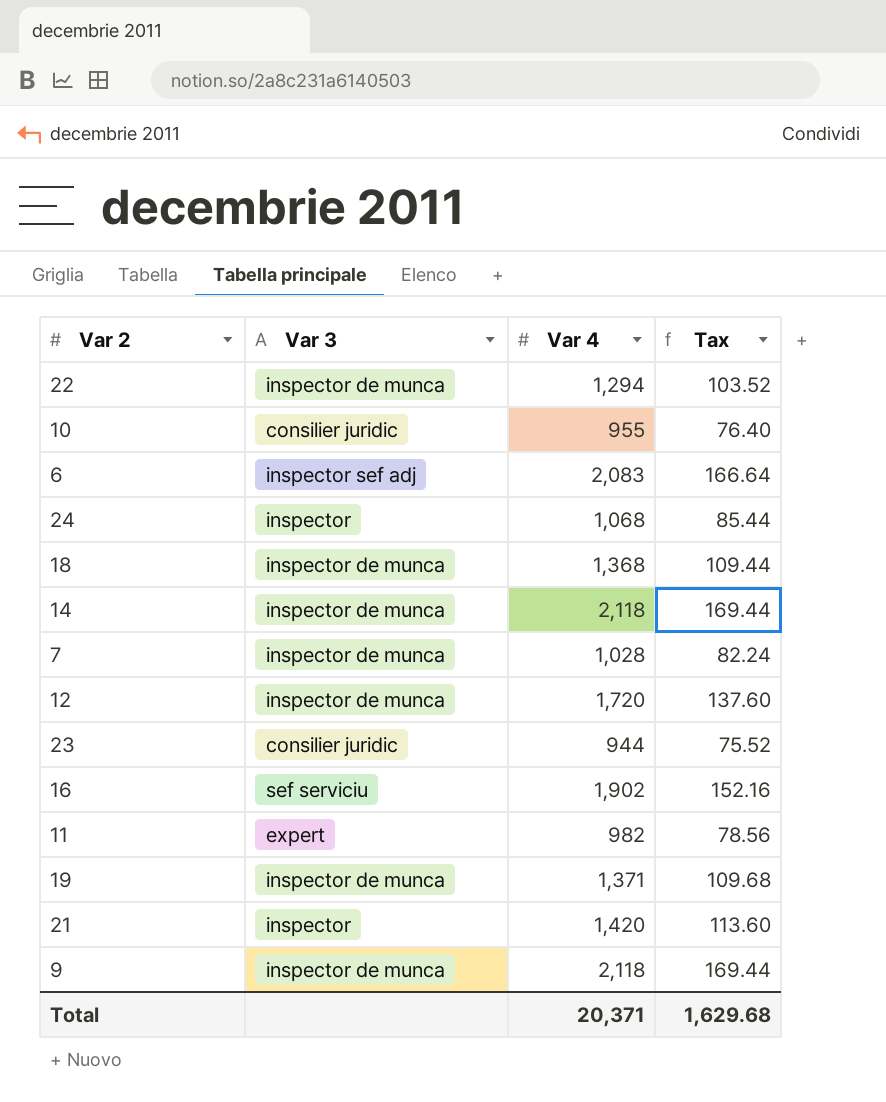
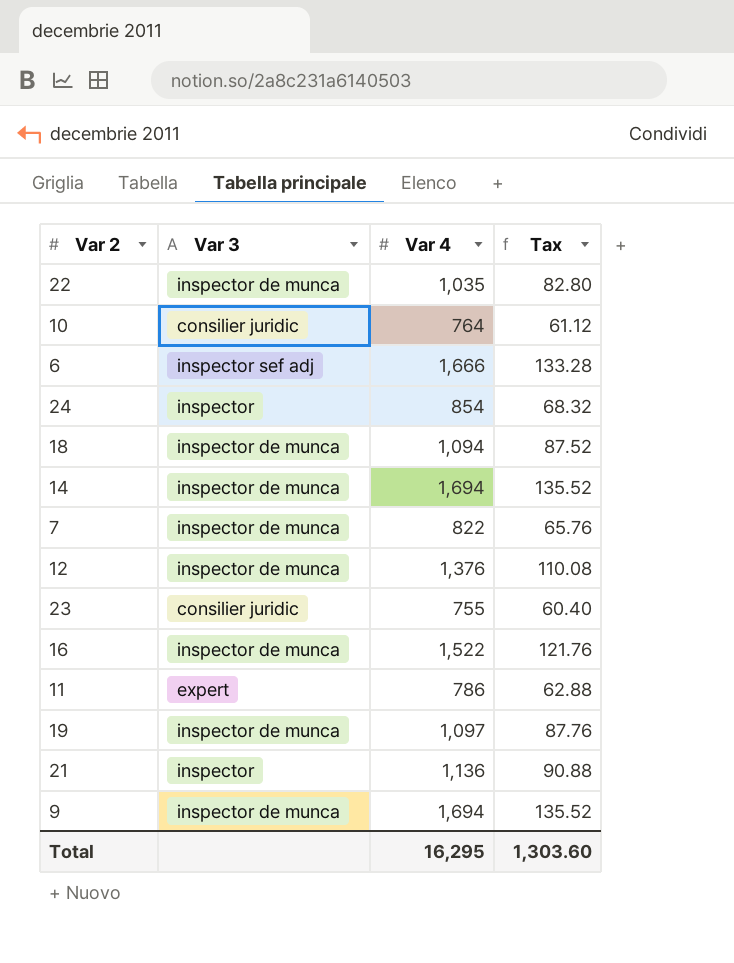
22 | Var 4: 1,294 -> 1,035
22 | Tax: 103.52 -> 82.80
10 | Var 4: 955 -> 764
10 | Tax: 76.40 -> 61.12
6 | Var 4: 2,083 -> 1,666
6 | Tax: 166.64 -> 133.28
24 | Var 4: 1,068 -> 854
24 | Tax: 85.44 -> 68.32
18 | Var 4: 1,368 -> 1,094
18 | Tax: 109.44 -> 87.52
14 | Var 4: 2,118 -> 1,694
14 | Tax: 169.44 -> 135.52
7 | Var 4: 1,028 -> 822
7 | Tax: 82.24 -> 65.76
12 | Var 4: 1,720 -> 1,376
12 | Tax: 137.60 -> 110.08
23 | Var 4: 944 -> 755
23 | Tax: 75.52 -> 60.40
16 | Var 3: sef serviciu -> inspector de munca
16 | Var 4: 1,902 -> 1,522
16 | Tax: 152.16 -> 121.76
11 | Var 4: 982 -> 786
11 | Tax: 78.56 -> 62.88
19 | Var 4: 1,371 -> 1,097
19 | Tax: 109.68 -> 87.76
21 | Var 4: 1,420 -> 1,136
21 | Tax: 113.60 -> 90.88
9 | Var 4: 2,118 -> 1,694
9 | Tax: 169.44 -> 135.52
Total | Var 4: 20,371 -> 16,295
Total | Tax: 1,629.68 -> 1,303.60

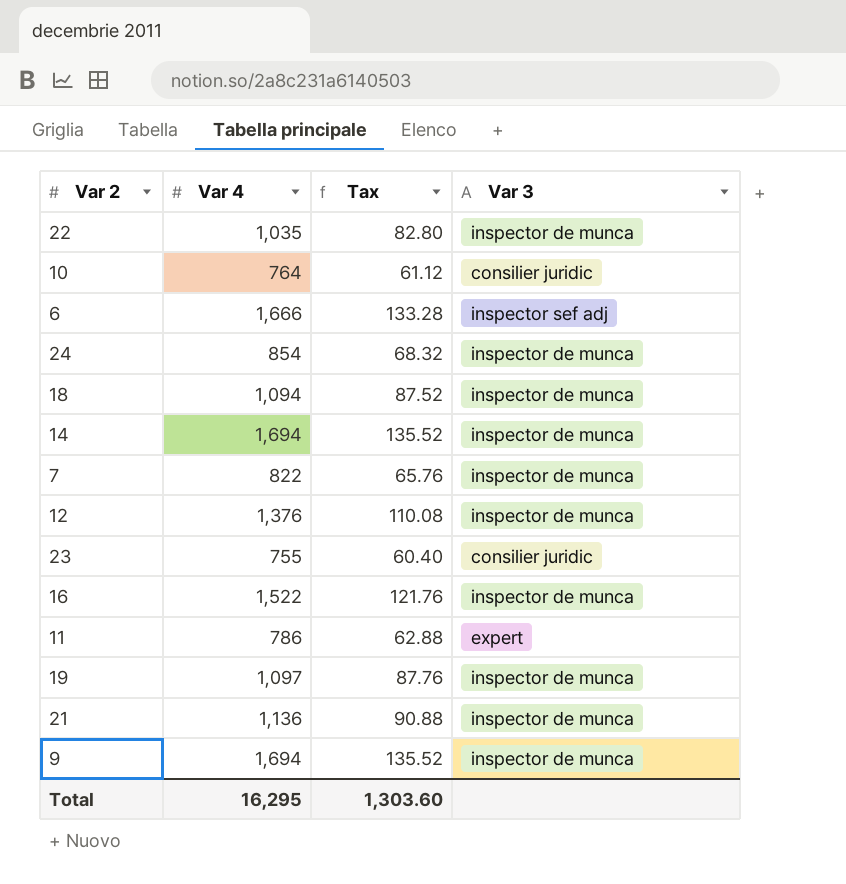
column Var 3 | position: 2 -> 4
24 | Var 3: inspector -> inspector de munca
21 | Var 3: inspector -> inspector de munca

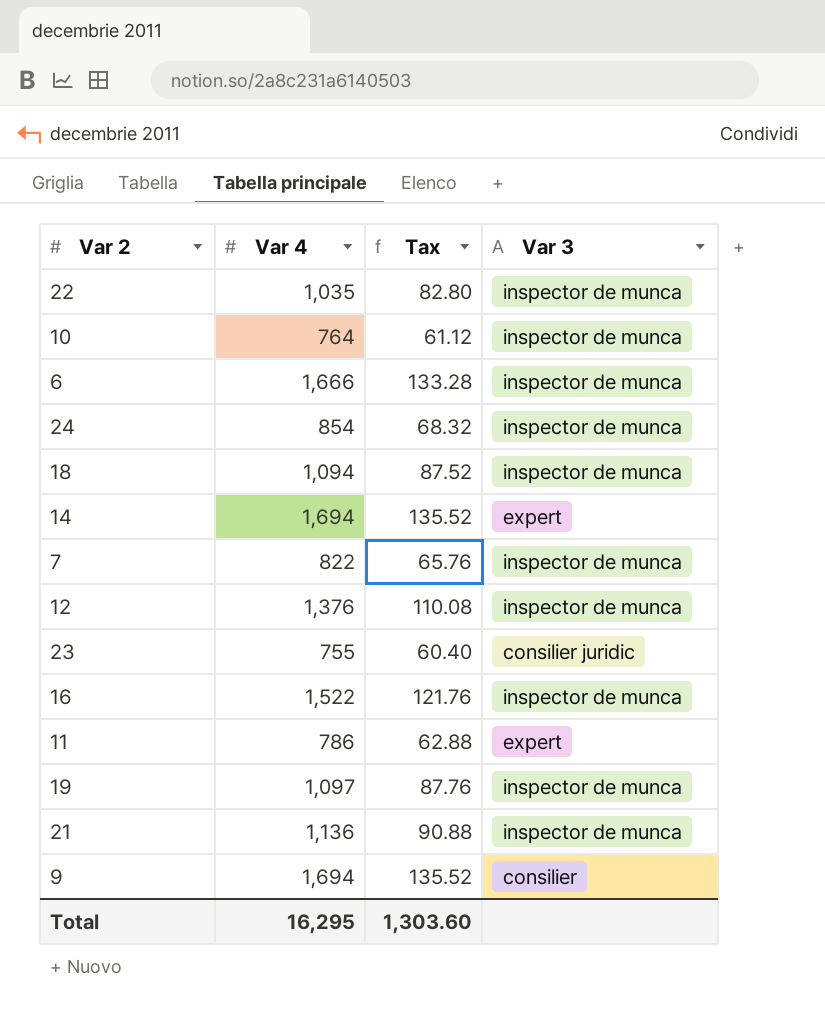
10 | Var 3: consilier juridic -> inspector de munca
6 | Var 3: inspector sef adj -> inspector de munca
14 | Var 3: inspector de munca -> expert
9 | Var 3: inspector de munca -> consilier

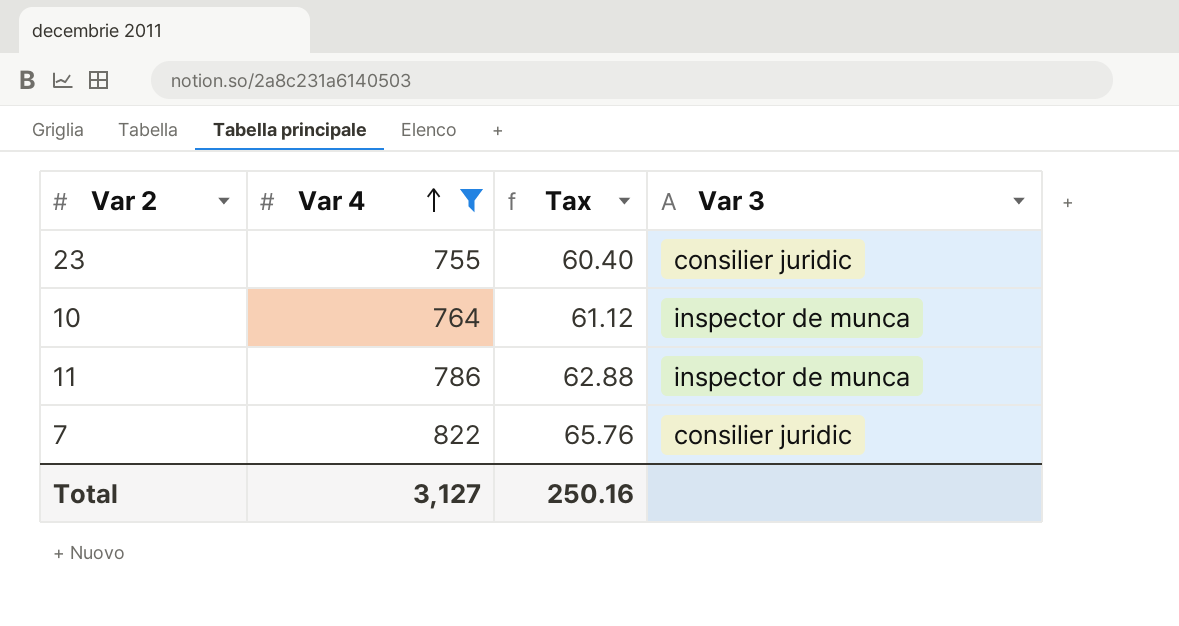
filter: none -> Var 4 <= 822
row order: none -> Var 4 ascending
11 | Var 3: expert -> inspector de munca
7 | Var 3: inspector de munca -> consilier juridic
Total | Var 4: 16,295 -> 3,127
Total | Tax: 1,303.60 -> 250.16

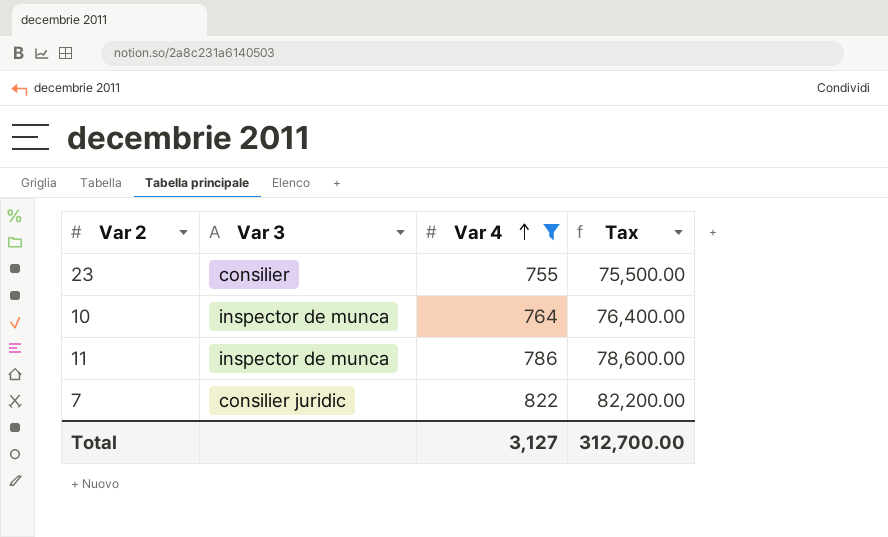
column Var 3 | position: 4 -> 2
column Tax | formula: [Var 4] * 0.08 -> [Var 4] * 100
23 | Var 3: consilier juridic -> consilier
Total | Tax: 250.16 -> 312,700.00

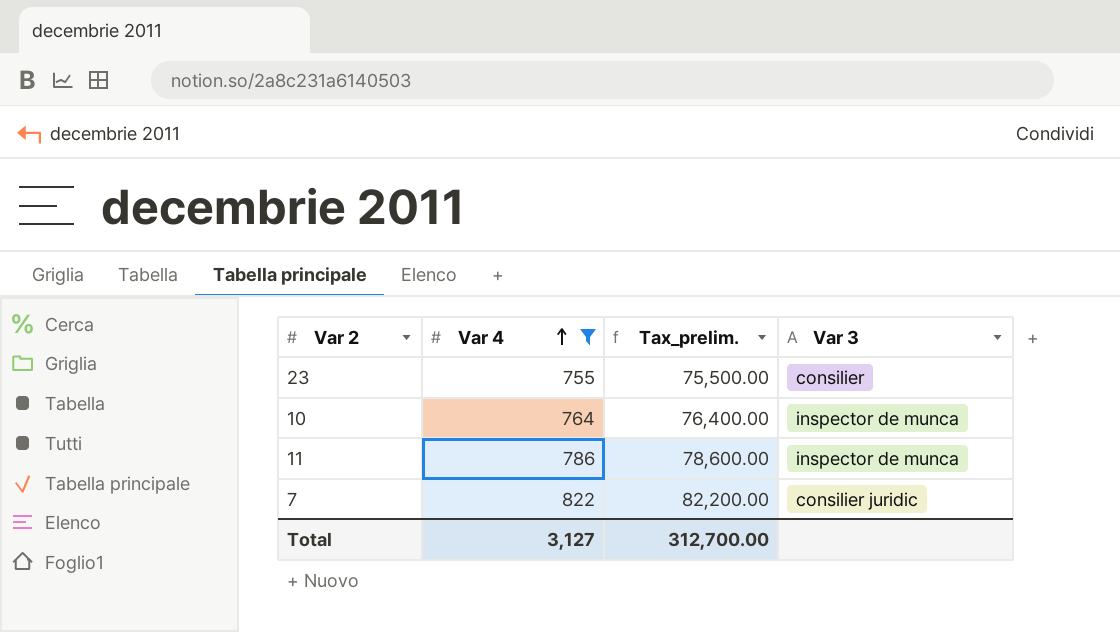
column name: Tax -> Tax_prelim.
column Var 3 | position: 2 -> 4

